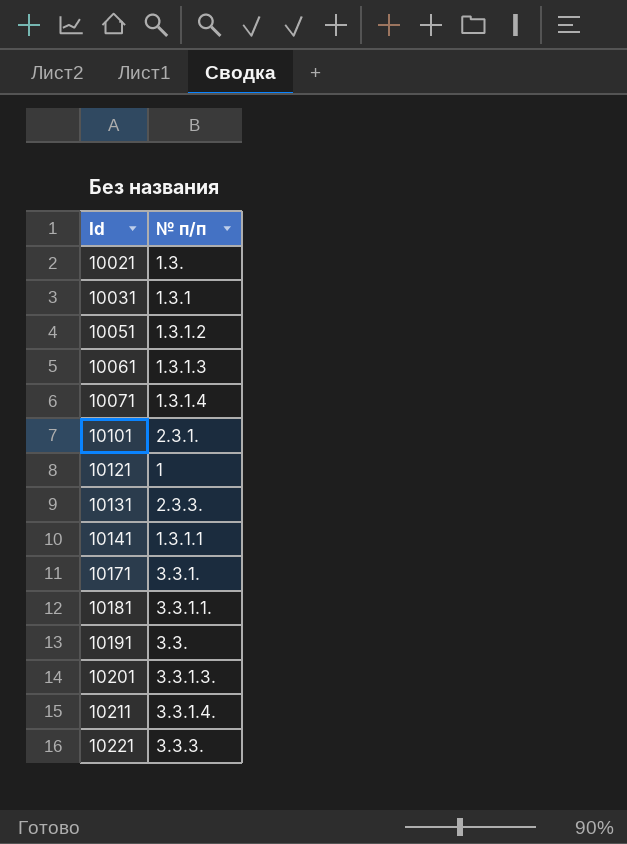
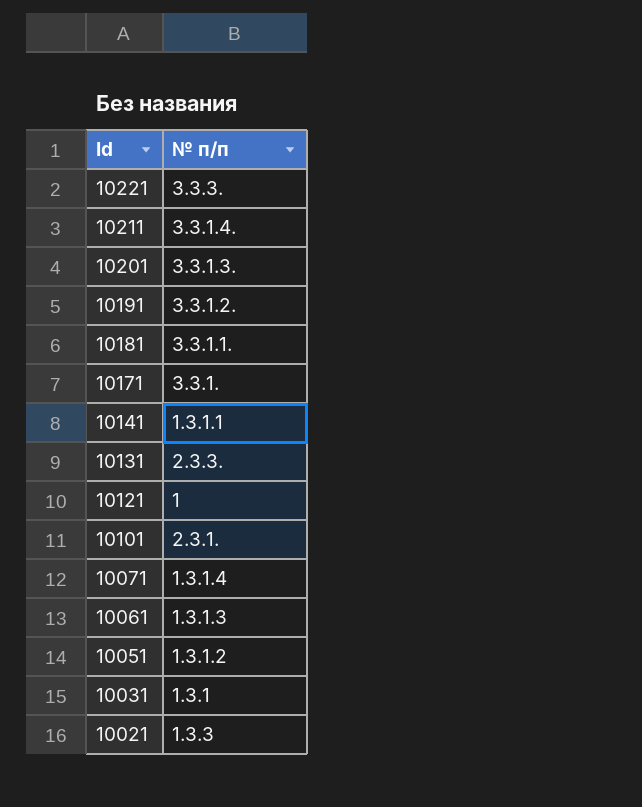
row order: Id ascending -> Id descending
10191 | № п/п: 3.3. -> 3.3.1.2.
10021 | № п/п: 1.3. -> 1.3.3

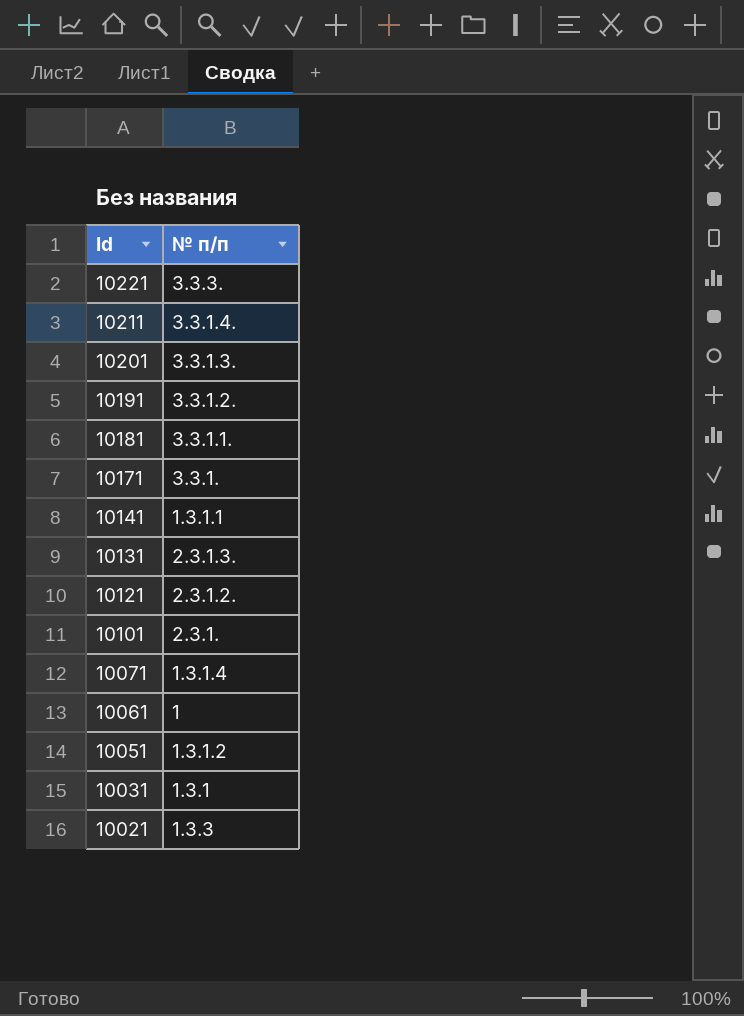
10131 | № п/п: 2.3.3. -> 2.3.1.3.
10121 | № п/п: 1 -> 2.3.1.2.
10061 | № п/п: 1.3.1.3 -> 1

